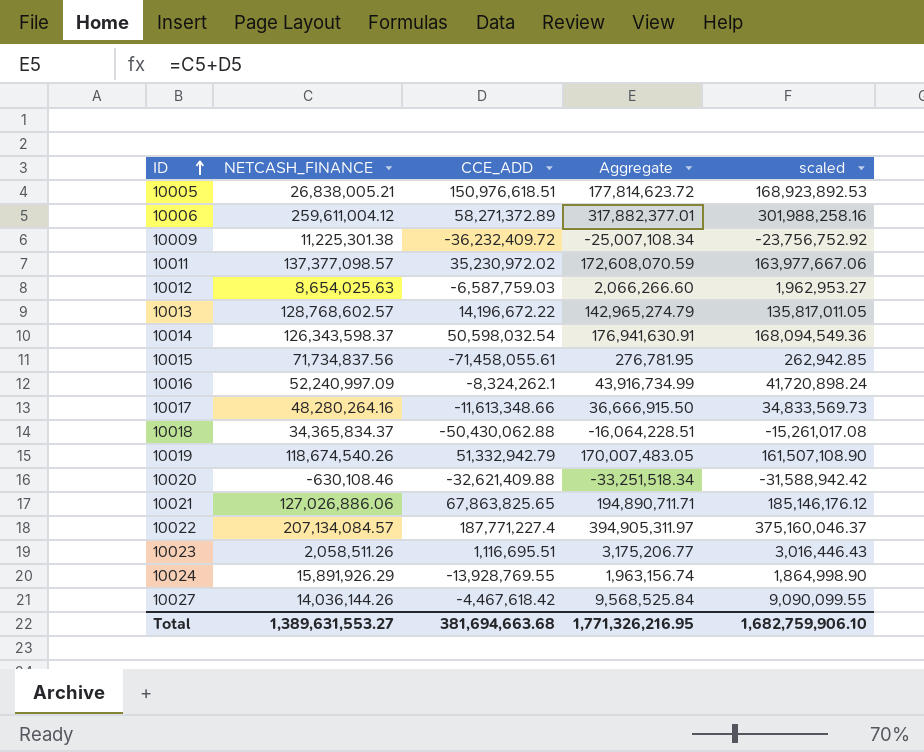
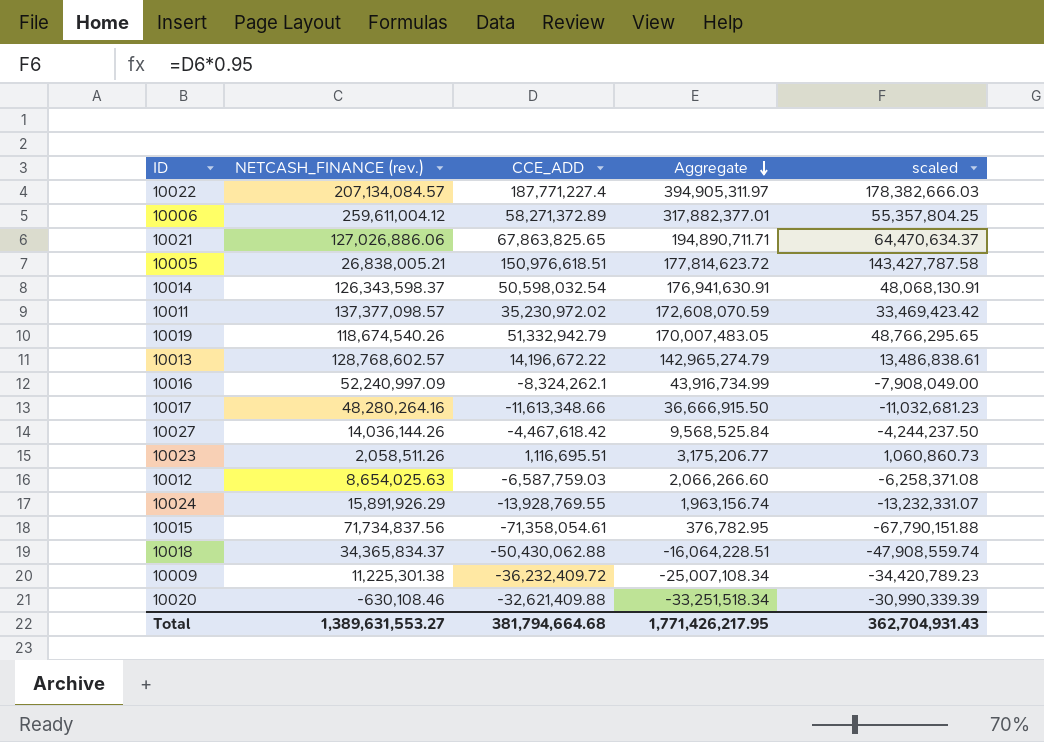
row order: ID ascending -> Aggregate descending
column name: NETCASH_FINANCE -> NETCASH_FINANCE (rev.)
column scaled | formula: [Aggregate] * 0.95 -> [CCE_ADD] * 0.95
10015 | CCE_ADD: -71,458,055.61 -> -71,358,054.61
10015 | Aggregate: 276,781.95 -> 376,782.95
Total | CCE_ADD: 381,694,663.68 -> 381,794,664.68
Total | Aggregate: 1,771,326,216.95 -> 1,771,426,217.95
Total | scaled: 1,682,759,906.10 -> 362,704,931.43

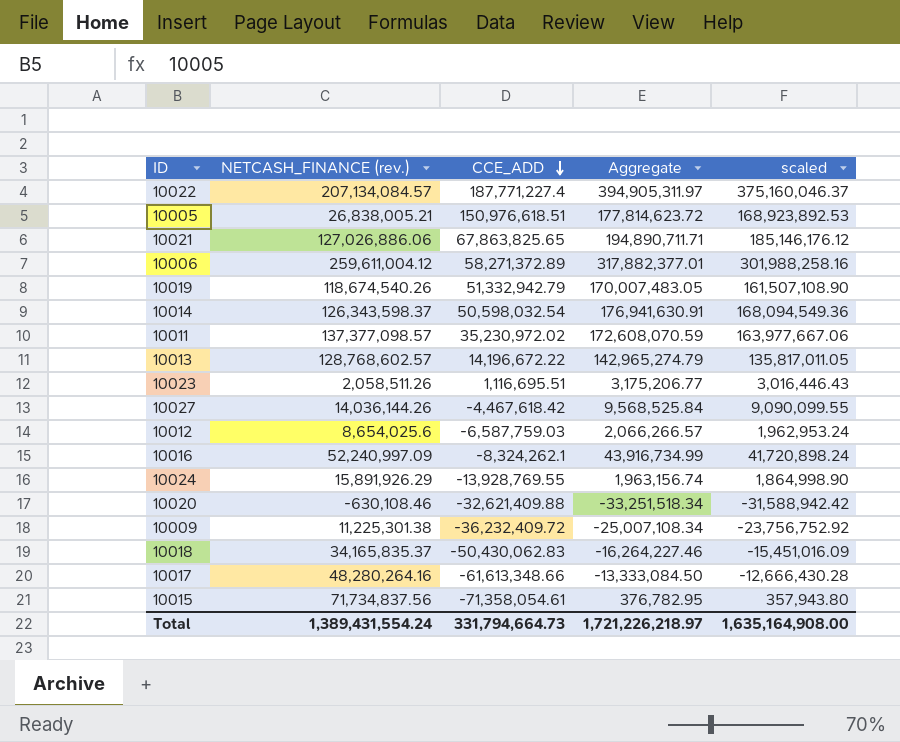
row order: Aggregate descending -> CCE_ADD descending
column scaled | formula: [CCE_ADD] * 0.95 -> [Aggregate] * 0.95
10012 | NETCASH_FINANCE (rev.): 8,654,025.63 -> 8,654,025.6
10012 | Aggregate: 2,066,266.60 -> 2,066,266.57
10018 | NETCASH_FINANCE (rev.): 34,365,834.37 -> 34,165,835.37
10018 | CCE_ADD: -50,430,062.88 -> -50,430,062.83
10018 | Aggregate: -16,064,228.51 -> -16,264,227.46
10017 | CCE_ADD: -11,613,348.66 -> -61,613,348.66
10017 | Aggregate: 36,666,915.50 -> -13,333,084.50
Total | NETCASH_FINANCE (rev.): 1,389,631,553.27 -> 1,389,431,554.24
Total | CCE_ADD: 381,794,664.68 -> 331,794,664.73
Total | Aggregate: 1,771,426,217.95 -> 1,721,226,218.97
Total | scaled: 362,704,931.43 -> 1,635,164,908.00

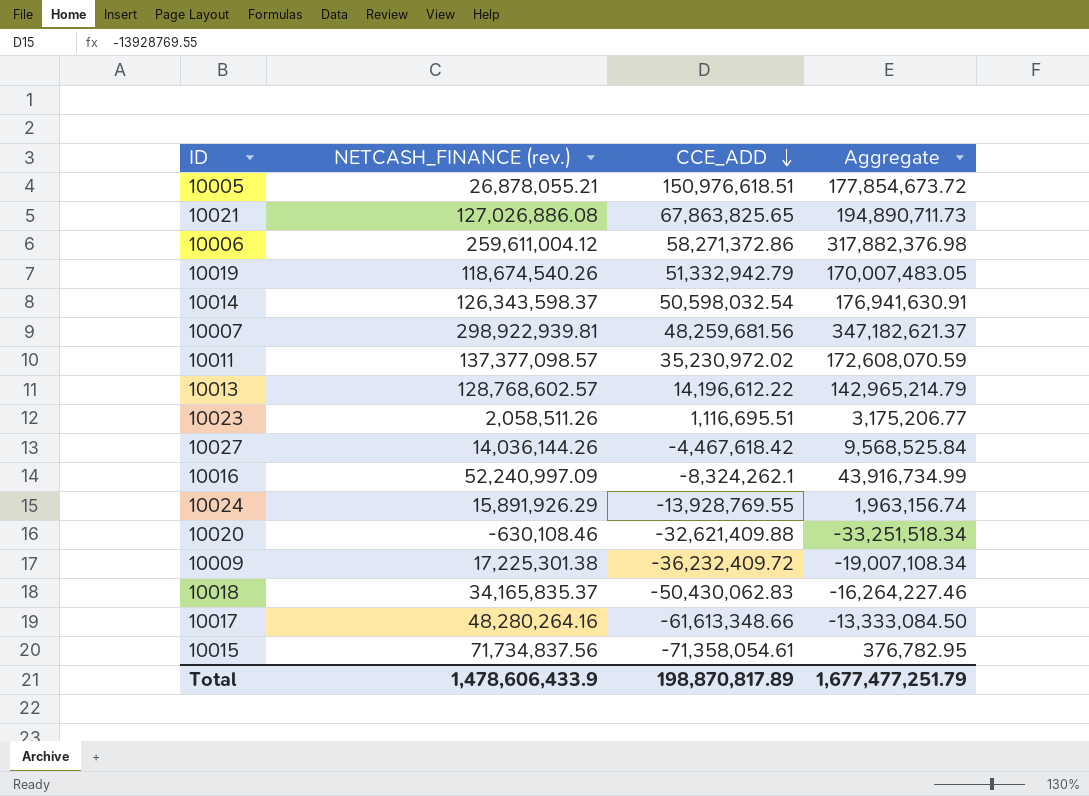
column scaled | formula: [Aggregate] * 0.95 -> none
row 10022: 207,134,084.57 | 187,771,227.4 | 394,905,311.97 | 375,160,046.37 -> none
row 10012: 8,654,025.6 | -6,587,759.03 | 2,066,266.57 | 1,962,953.24 -> none
10005 | NETCASH_FINANCE (rev.): 26,838,005.21 -> 26,878,055.21
10005 | Aggregate: 177,814,623.72 -> 177,854,673.72
10021 | NETCASH_FINANCE (rev.): 127,026,886.06 -> 127,026,886.08
10021 | Aggregate: 194,890,711.71 -> 194,890,711.73
10006 | CCE_ADD: 58,271,372.89 -> 58,271,372.86
10006 | Aggregate: 317,882,377.01 -> 317,882,376.98
row 10007: none -> 298,922,939.81 | 48,259,681.56 | 347,182,621.37
10013 | CCE_ADD: 14,196,672.22 -> 14,196,612.22
10013 | Aggregate: 142,965,274.79 -> 142,965,214.79
10009 | NETCASH_FINANCE (rev.): 11,225,301.38 -> 17,225,301.38
10009 | Aggregate: -25,007,108.34 -> -19,007,108.34
Total | NETCASH_FINANCE (rev.): 1,389,431,554.24 -> 1,478,606,433.9
Total | CCE_ADD: 331,794,664.73 -> 198,870,817.89
Total | Aggregate: 1,721,226,218.97 -> 1,677,477,251.79

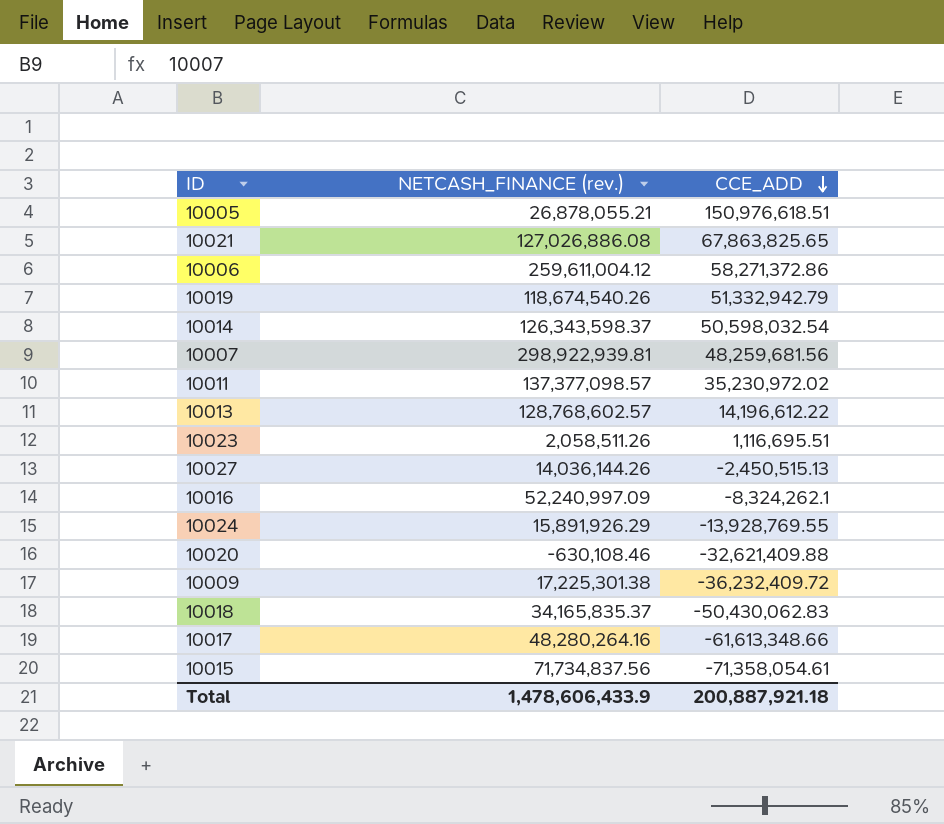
column Aggregate | formula: [NETCASH_FINANCE (rev.)] + [CCE_ADD] -> none
10027 | CCE_ADD: -4,467,618.42 -> -2,450,515.13
Total | CCE_ADD: 198,870,817.89 -> 200,887,921.18

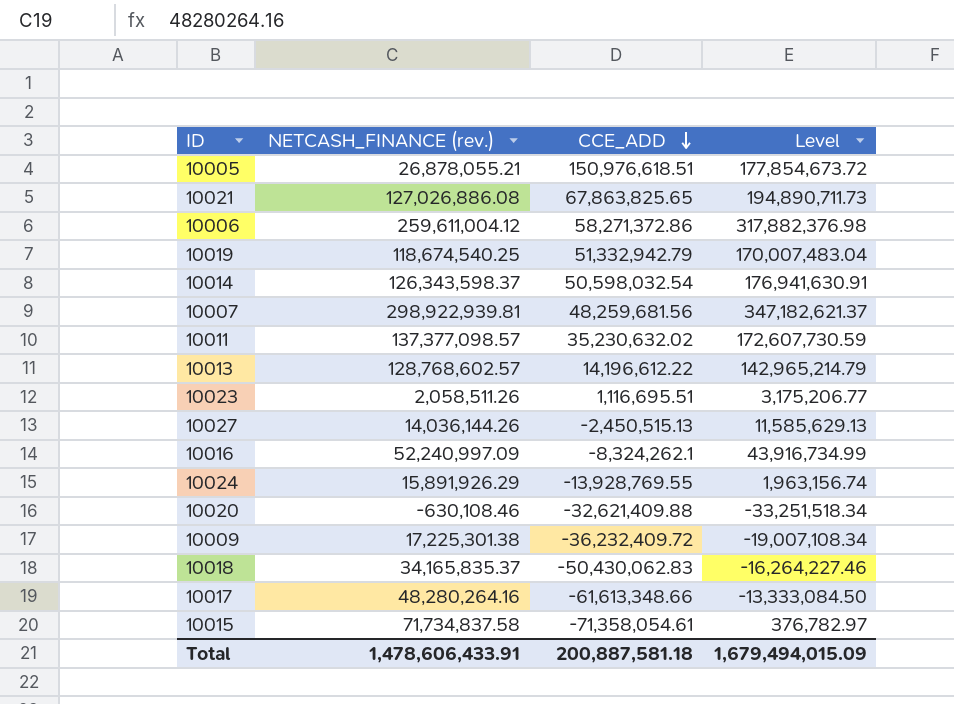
column Level | formula: none -> [NETCASH_FINANCE (rev.)] + [CCE_ADD]
10019 | NETCASH_FINANCE (rev.): 118,674,540.26 -> 118,674,540.25
10011 | CCE_ADD: 35,230,972.02 -> 35,230,632.02
10015 | NETCASH_FINANCE (rev.): 71,734,837.56 -> 71,734,837.58
Total | NETCASH_FINANCE (rev.): 1,478,606,433.9 -> 1,478,606,433.91
Total | CCE_ADD: 200,887,921.18 -> 200,887,581.18

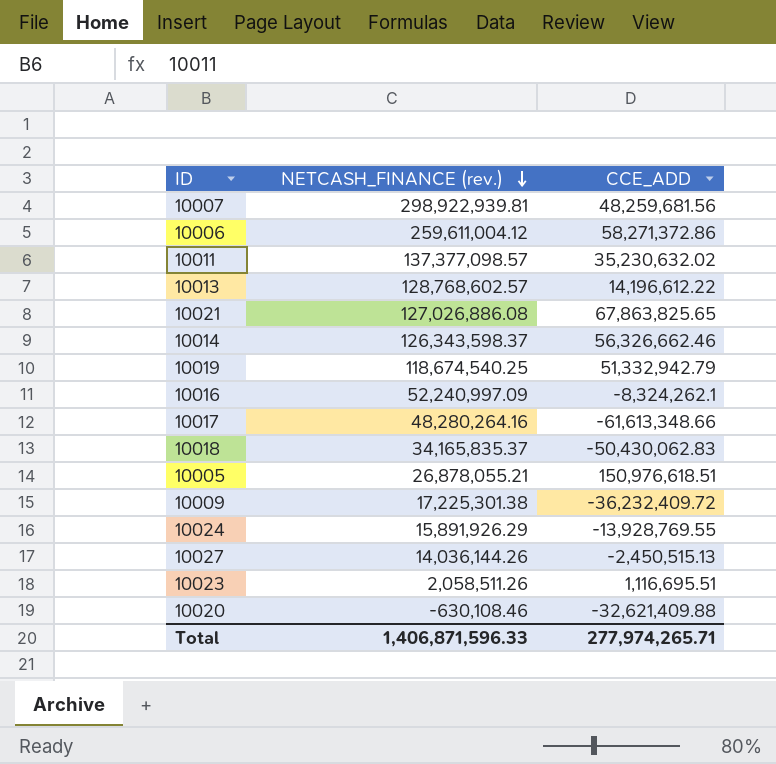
row order: CCE_ADD descending -> NETCASH_FINANCE (rev.) descending
column Level | formula: [NETCASH_FINANCE (rev.)] + [CCE_ADD] -> none
row 10015: 71,734,837.58 | -71,358,054.61 | 376,782.97 -> none
10014 | CCE_ADD: 50,598,032.54 -> 56,326,662.46
Total | NETCASH_FINANCE (rev.): 1,478,606,433.91 -> 1,406,871,596.33
Total | CCE_ADD: 200,887,581.18 -> 277,974,265.71

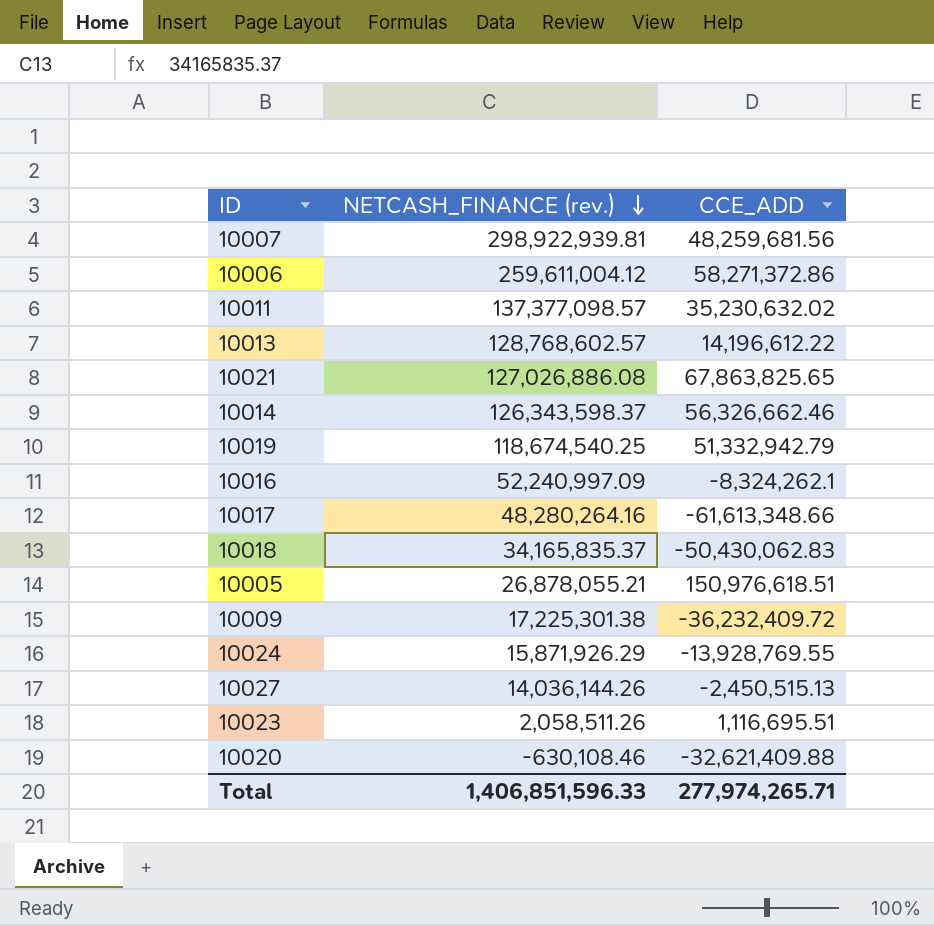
10024 | NETCASH_FINANCE (rev.): 15,891,926.29 -> 15,871,926.29
Total | NETCASH_FINANCE (rev.): 1,406,871,596.33 -> 1,406,851,596.33

